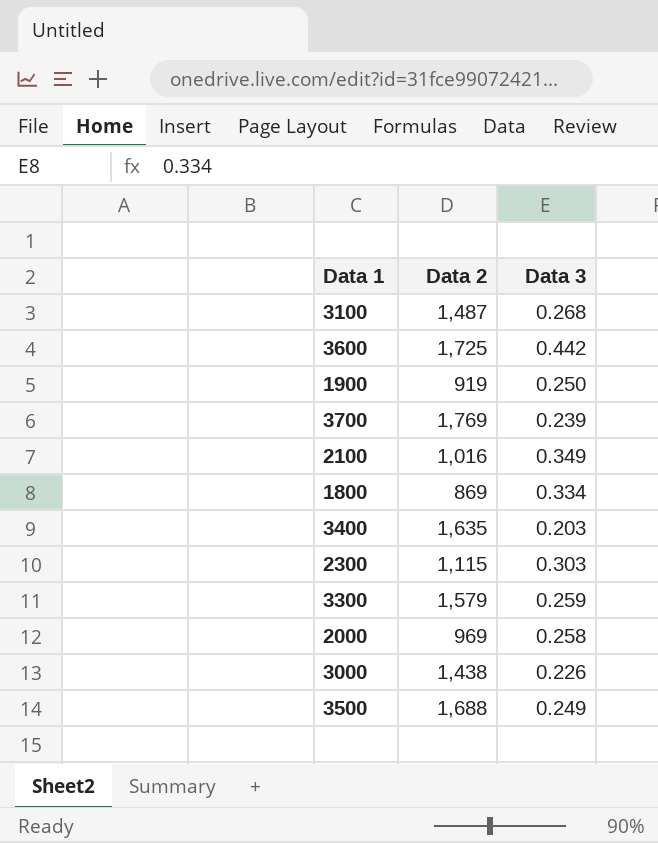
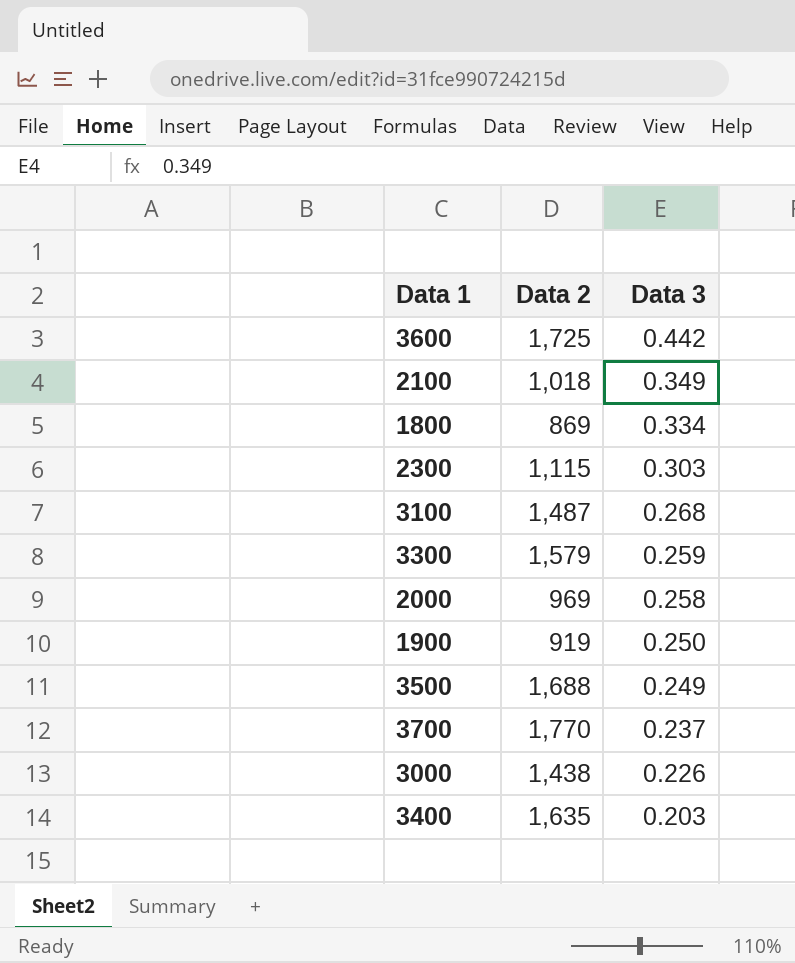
row order: none -> Data 3 descending
2100 | Data 2: 1,016 -> 1,018
3700 | Data 2: 1,769 -> 1,770
3700 | Data 3: 0.239 -> 0.237

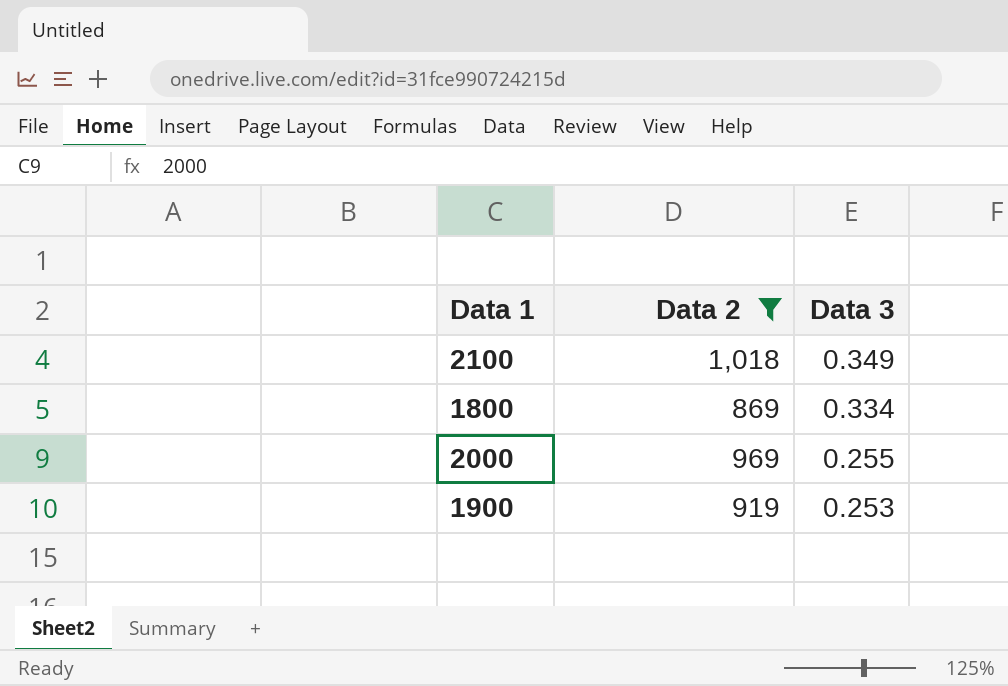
filter: none -> Data 2 <= 1,018
2000 | Data 3: 0.258 -> 0.255
1900 | Data 3: 0.250 -> 0.253

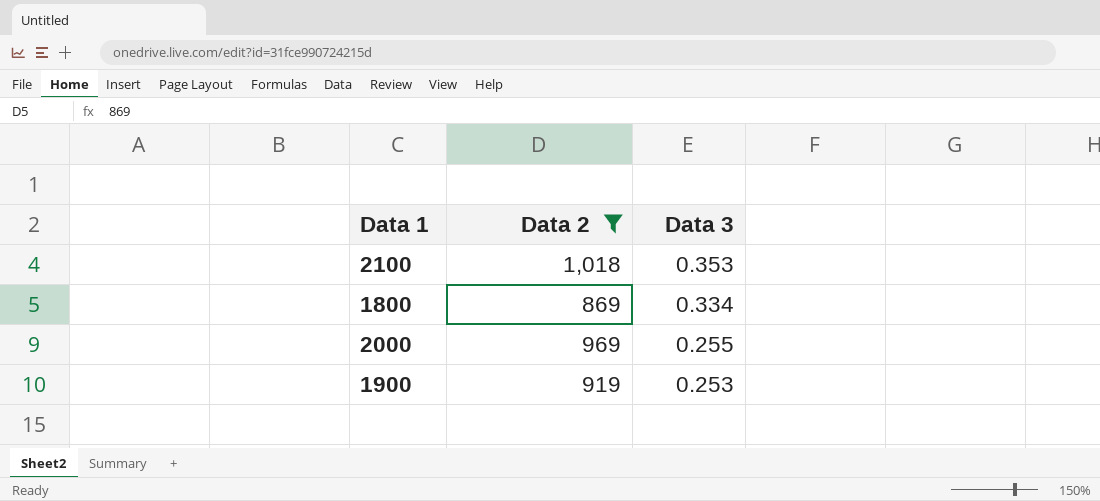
2100 | Data 3: 0.349 -> 0.353

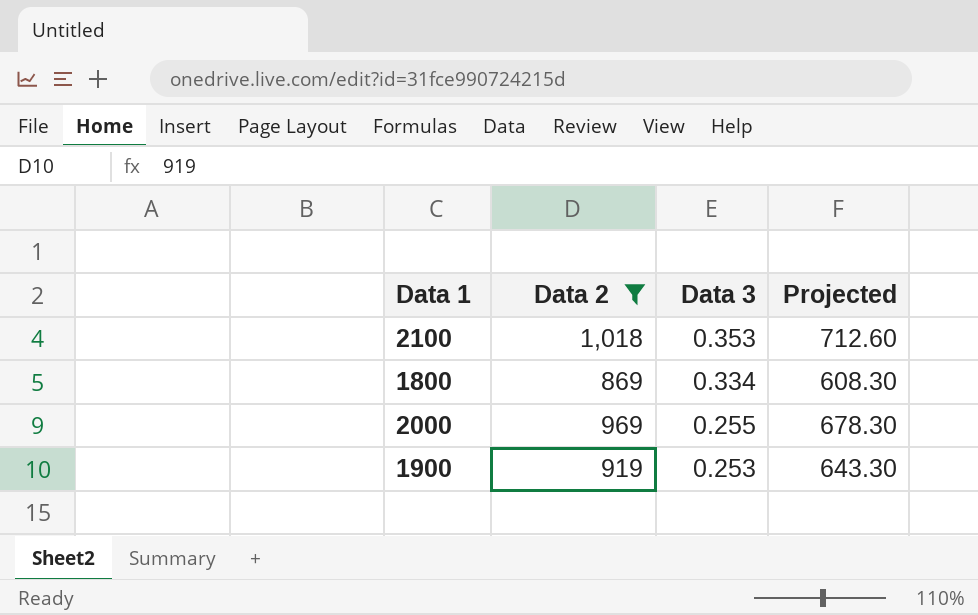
column Projected | formula: none -> [Data 2] * 0.7

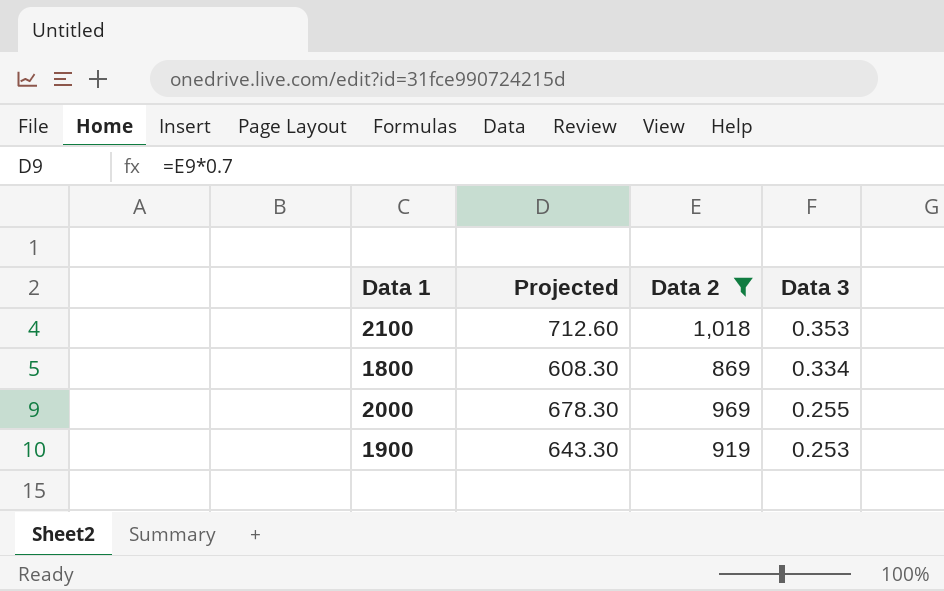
column Projected | position: 4 -> 2

